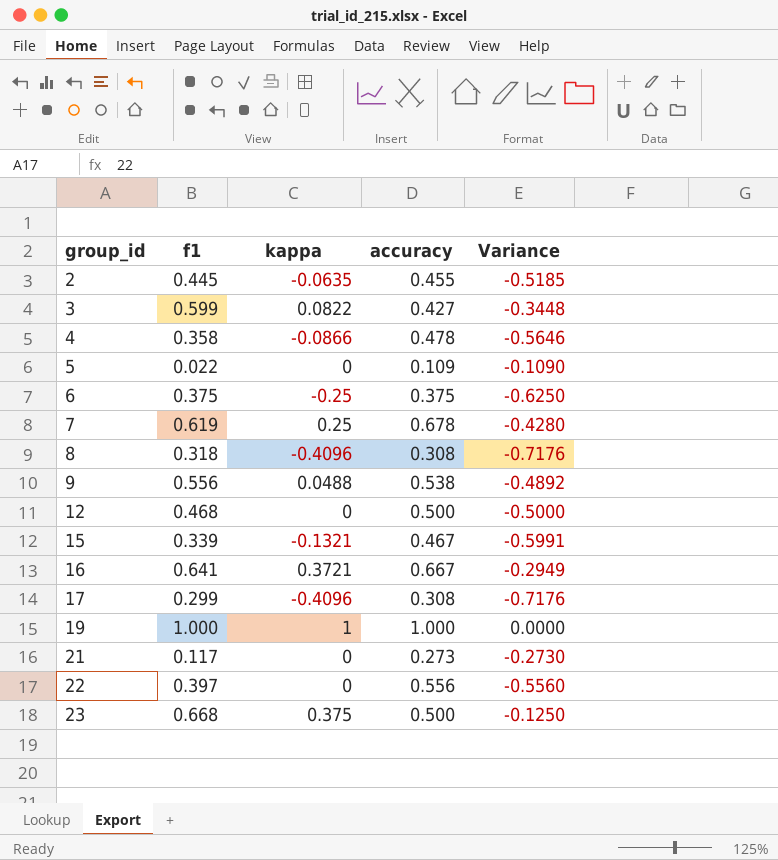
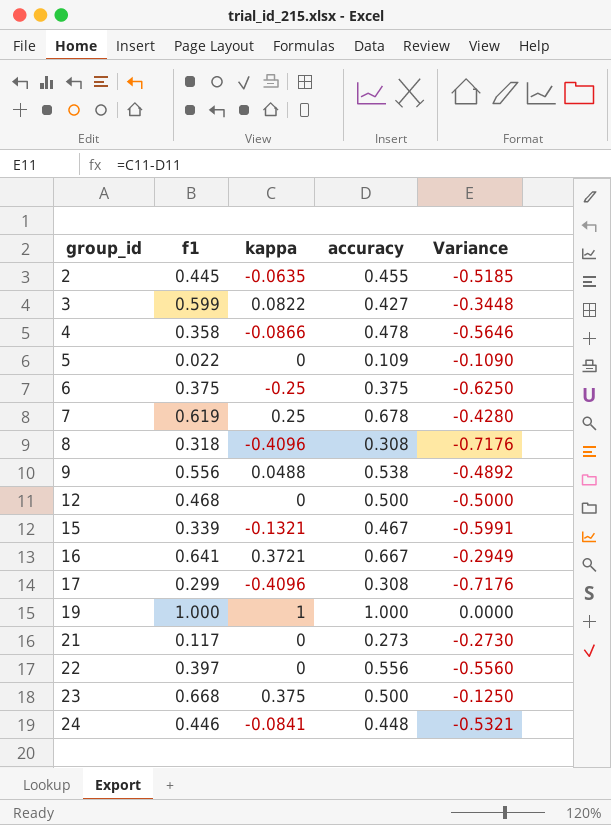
row 24: none -> 0.446 | -0.0841 | 0.448 | -0.5321

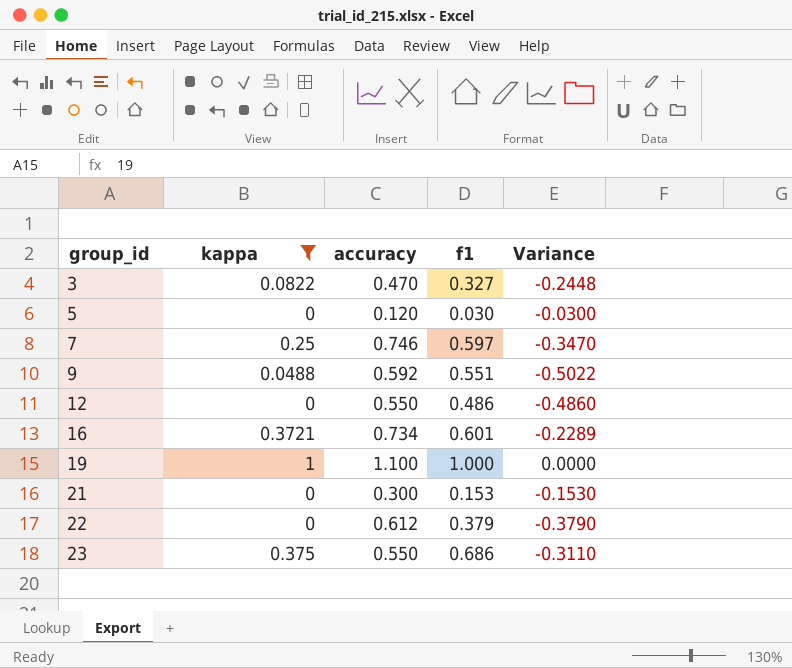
filter: none -> kappa >= 0
column f1 | position: 2 -> 4
column Variance | formula: [kappa] - [accuracy] -> [kappa] - [f1]
3 | accuracy: 0.427 -> 0.470
3 | f1: 0.599 -> 0.327
5 | accuracy: 0.109 -> 0.120
5 | f1: 0.022 -> 0.030
7 | accuracy: 0.678 -> 0.746
7 | f1: 0.619 -> 0.597
9 | accuracy: 0.538 -> 0.592
9 | f1: 0.556 -> 0.551
12 | accuracy: 0.500 -> 0.550
12 | f1: 0.468 -> 0.486
16 | accuracy: 0.667 -> 0.734
16 | f1: 0.641 -> 0.601
19 | accuracy: 1.000 -> 1.100
21 | accuracy: 0.273 -> 0.300
21 | f1: 0.117 -> 0.153
22 | accuracy: 0.556 -> 0.612
22 | f1: 0.397 -> 0.379
23 | accuracy: 0.500 -> 0.550
23 | f1: 0.668 -> 0.686

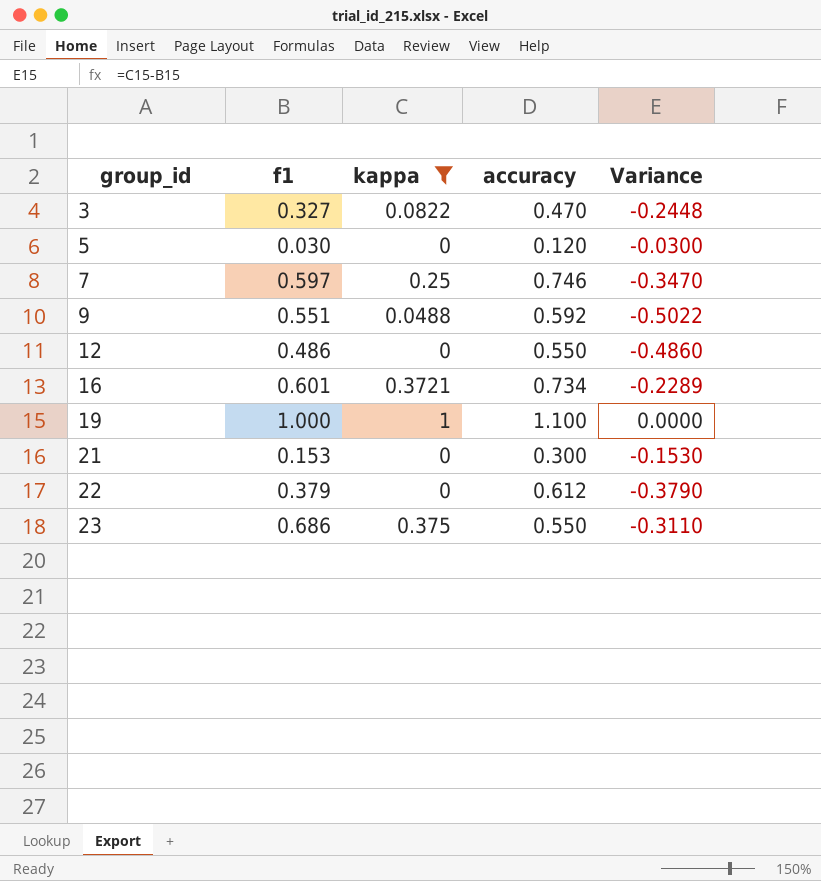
column f1 | position: 4 -> 2

